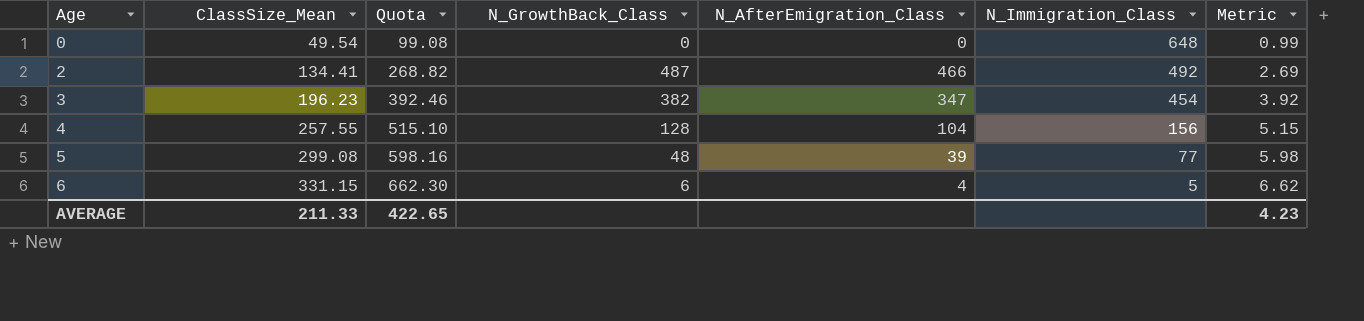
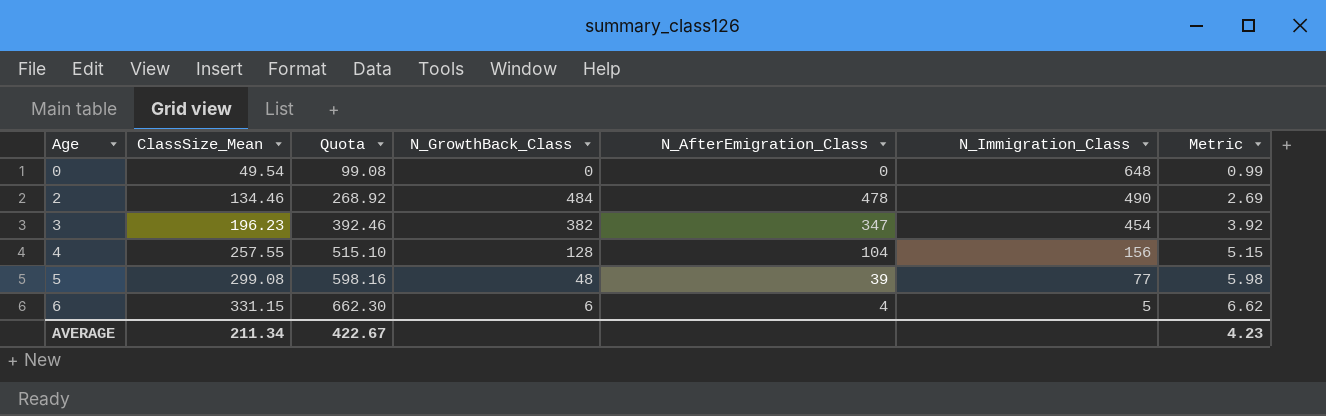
2 | ClassSize_Mean: 134.41 -> 134.46
2 | Quota: 268.82 -> 268.92
2 | N_GrowthBack_Class: 487 -> 484
2 | N_AfterEmigration_Class: 466 -> 478
2 | N_Immigration_Class: 492 -> 490
AVERAGE | ClassSize_Mean: 211.33 -> 211.34
AVERAGE | Quota: 422.65 -> 422.67

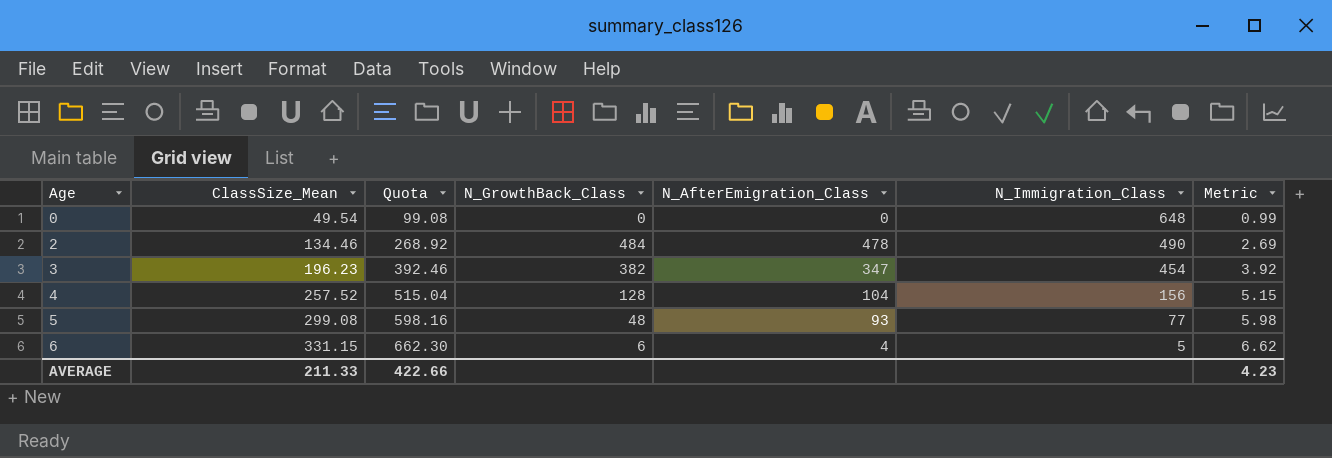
4 | ClassSize_Mean: 257.55 -> 257.52
4 | Quota: 515.10 -> 515.04
5 | N_AfterEmigration_Class: 39 -> 93
AVERAGE | ClassSize_Mean: 211.34 -> 211.33
AVERAGE | Quota: 422.67 -> 422.66

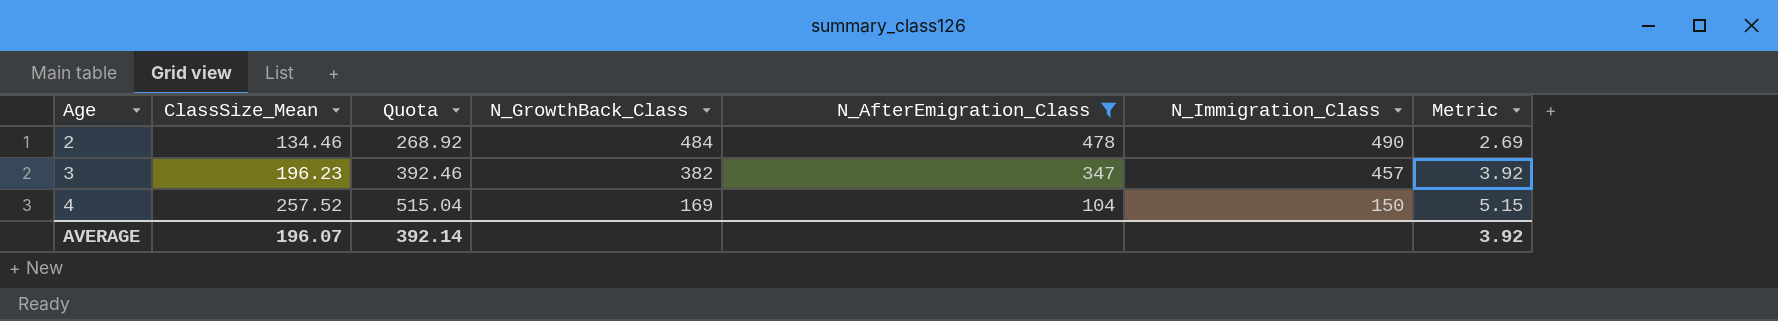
filter: none -> N_AfterEmigration_Class >= 104
3 | N_Immigration_Class: 454 -> 457
4 | N_GrowthBack_Class: 128 -> 169
4 | N_Immigration_Class: 156 -> 150
AVERAGE | ClassSize_Mean: 211.33 -> 196.07
AVERAGE | Quota: 422.66 -> 392.14
AVERAGE | Metric: 4.23 -> 3.92

